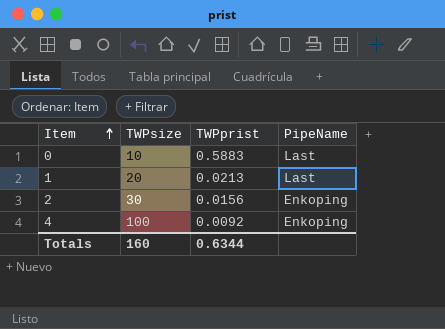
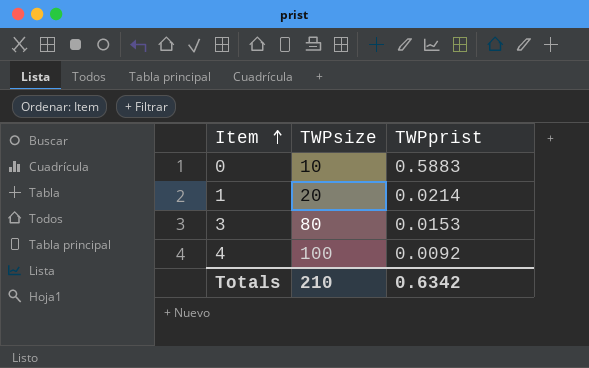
column PipeName | position: 4 -> none
row 2: 30 | 0.0156 | Enkoping -> none
1 | TWPprist: 0.0213 -> 0.0214
row 3: none -> 80 | 0.0153
Totals | TWPsize: 160 -> 210
Totals | TWPprist: 0.6344 -> 0.6342

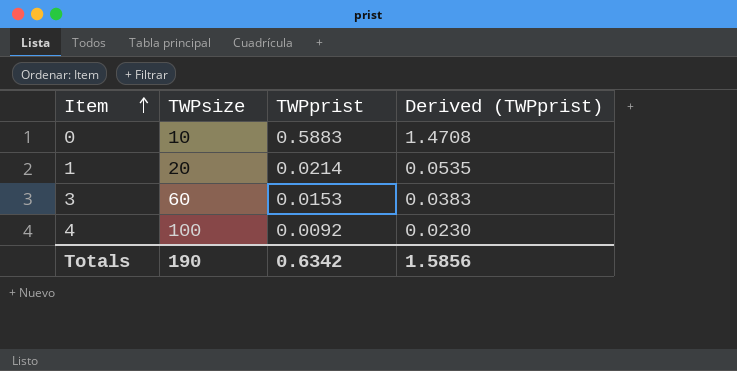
column Derived (TWPprist) | formula: none -> [TWPprist] * 2.5
3 | TWPsize: 80 -> 60
Totals | TWPsize: 210 -> 190

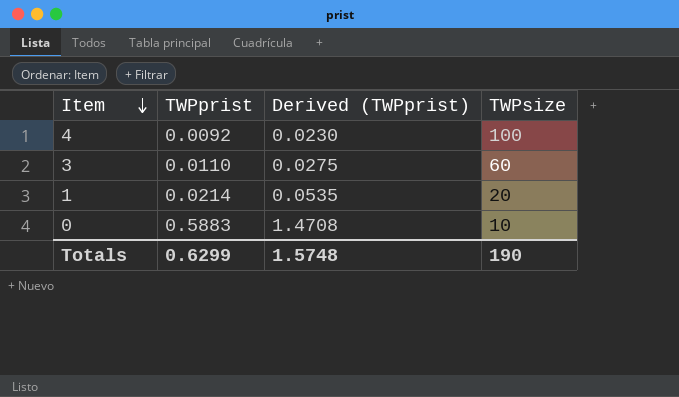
row order: Item ascending -> Item descending
column TWPsize | position: 2 -> 4
3 | TWPprist: 0.0153 -> 0.0110
3 | Derived (TWPprist): 0.0383 -> 0.0275
Totals | TWPprist: 0.6342 -> 0.6299
Totals | Derived (TWPprist): 1.5856 -> 1.5748

